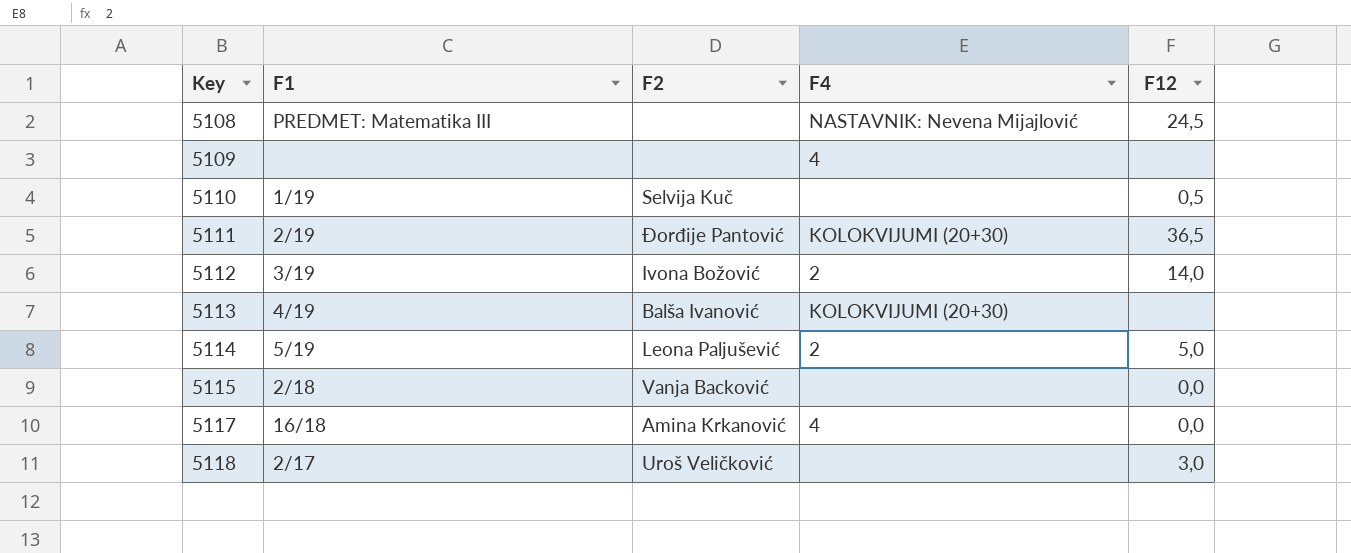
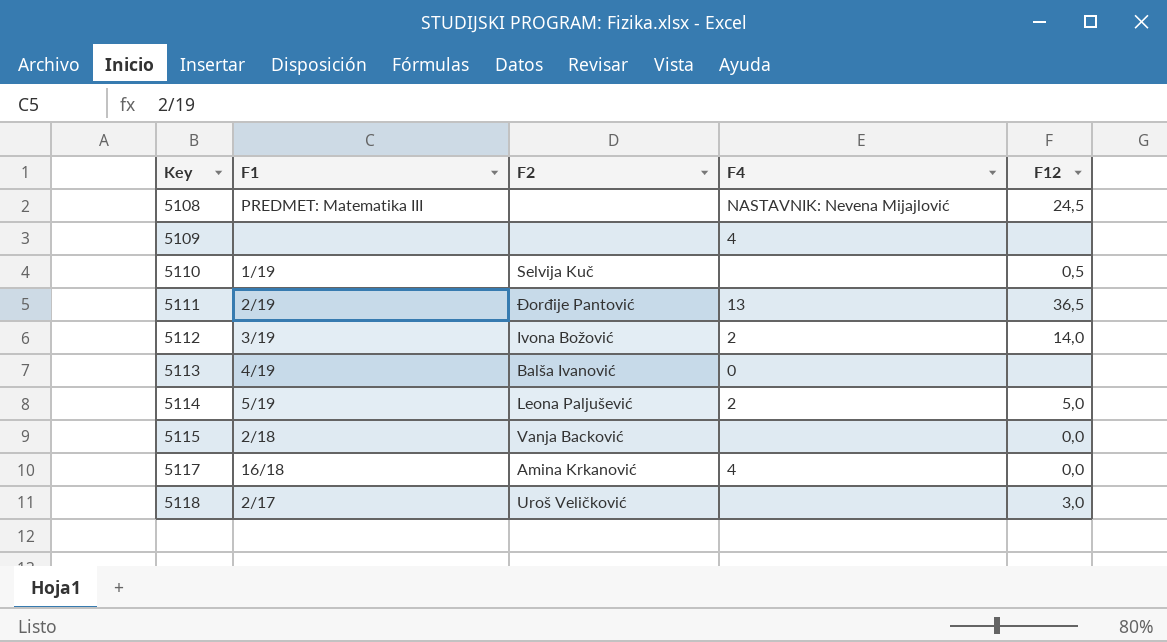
5111 | F4: KOLOKVIJUMI (20+30) -> 13
5113 | F4: KOLOKVIJUMI (20+30) -> 0

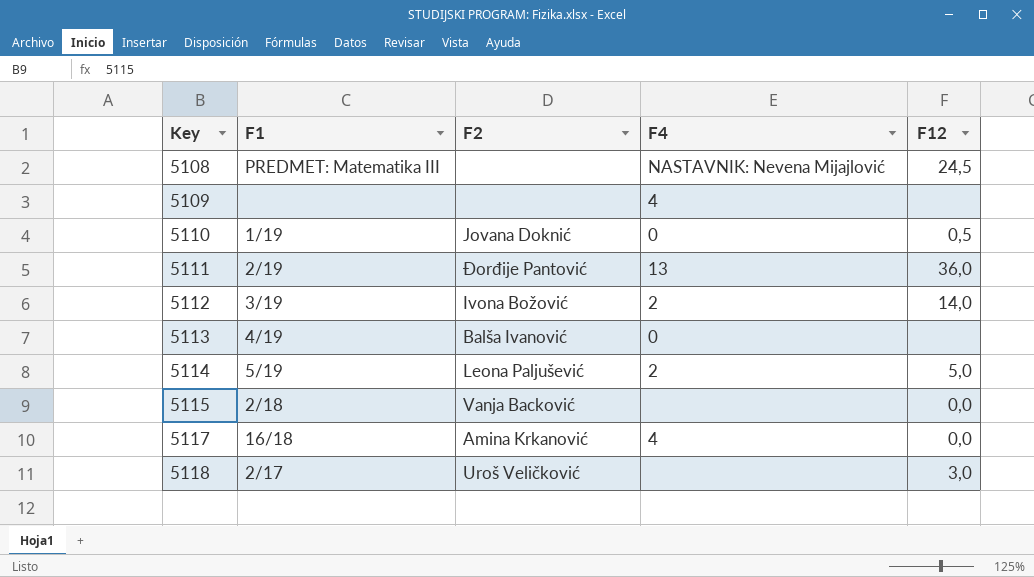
5110 | F2: Selvija Kuč -> Jovana Doknić
5110 | F4: none -> 0
5111 | F12: 36,5 -> 36,0

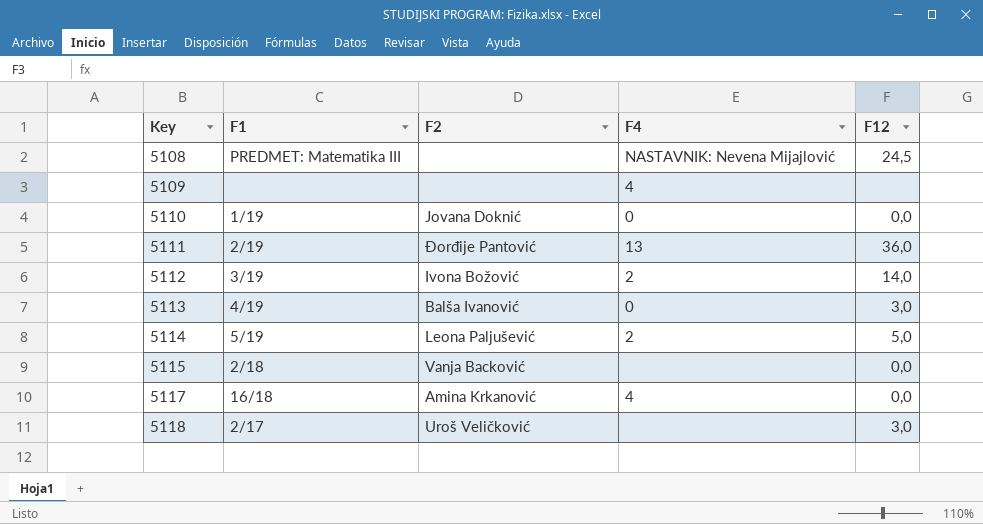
5110 | F12: 0,5 -> 0,0
5113 | F12: none -> 3,0

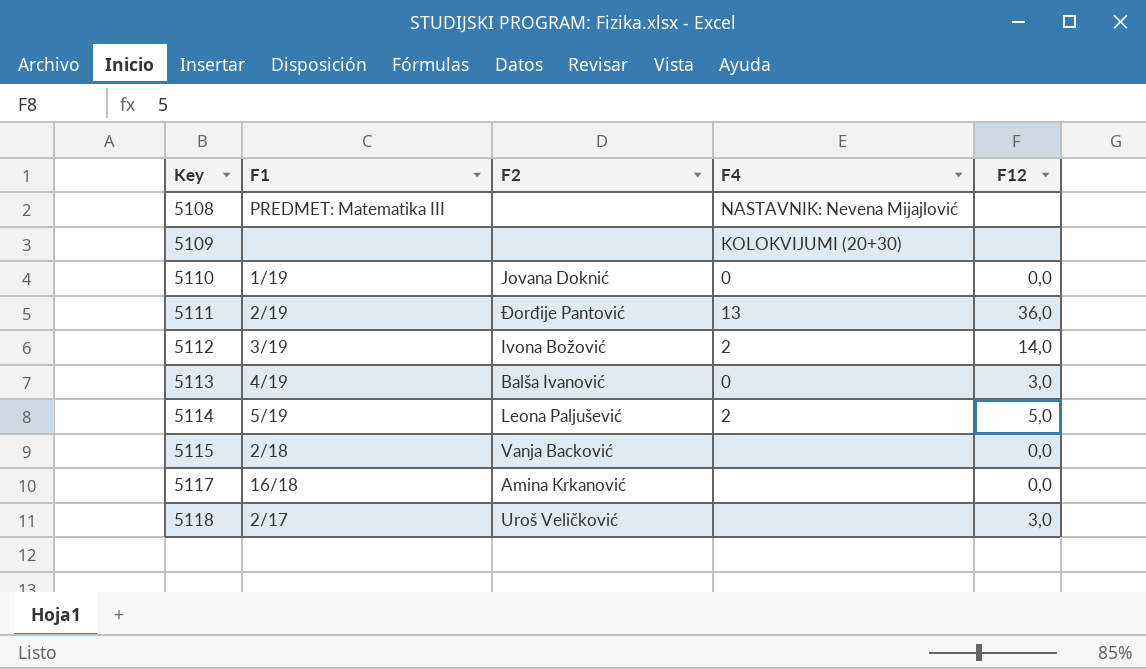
5108 | F12: 24,5 -> none
5109 | F4: 4 -> KOLOKVIJUMI (20+30)
5117 | F4: 4 -> none

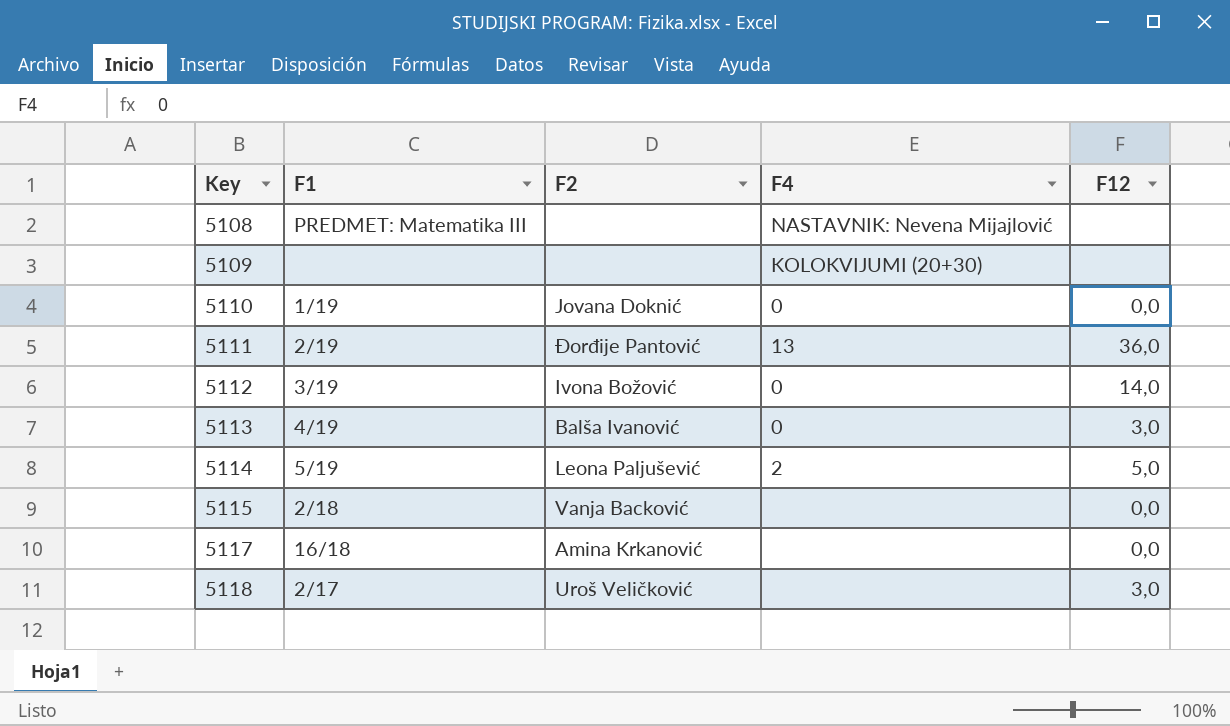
5112 | F4: 2 -> 0

